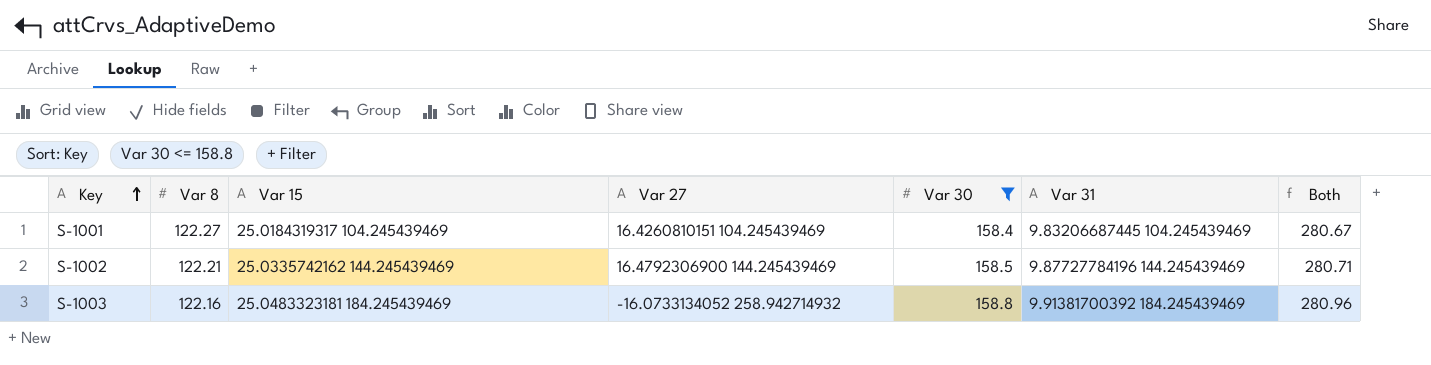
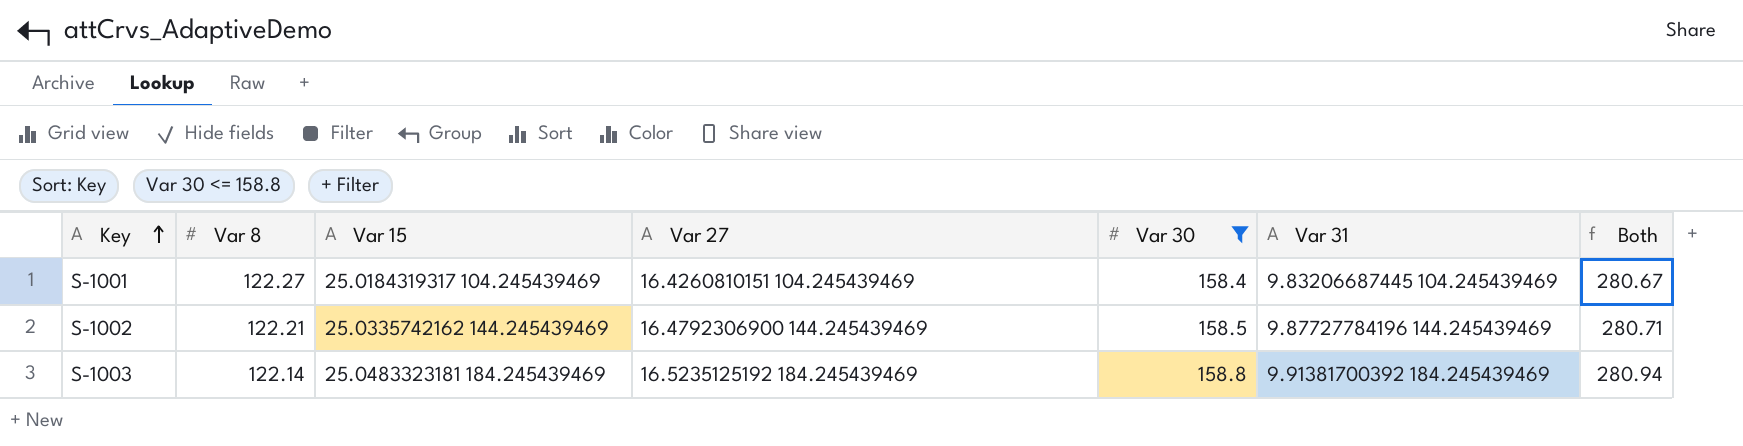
S-1003 | Var 8: 122.16 -> 122.14
S-1003 | Var 27: -16.0733134052 258.942714932 -> 16.5235125192 184.245439469
S-1003 | Both: 280.96 -> 280.94

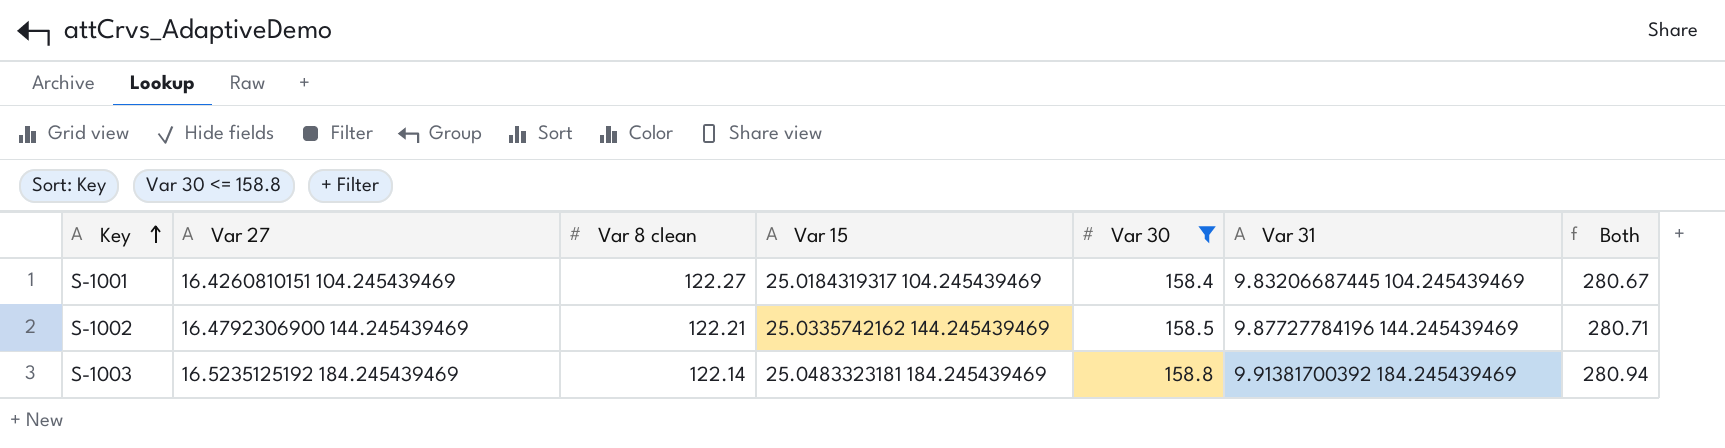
column Var 27 | position: 4 -> 2
column name: Var 8 -> Var 8 clean

